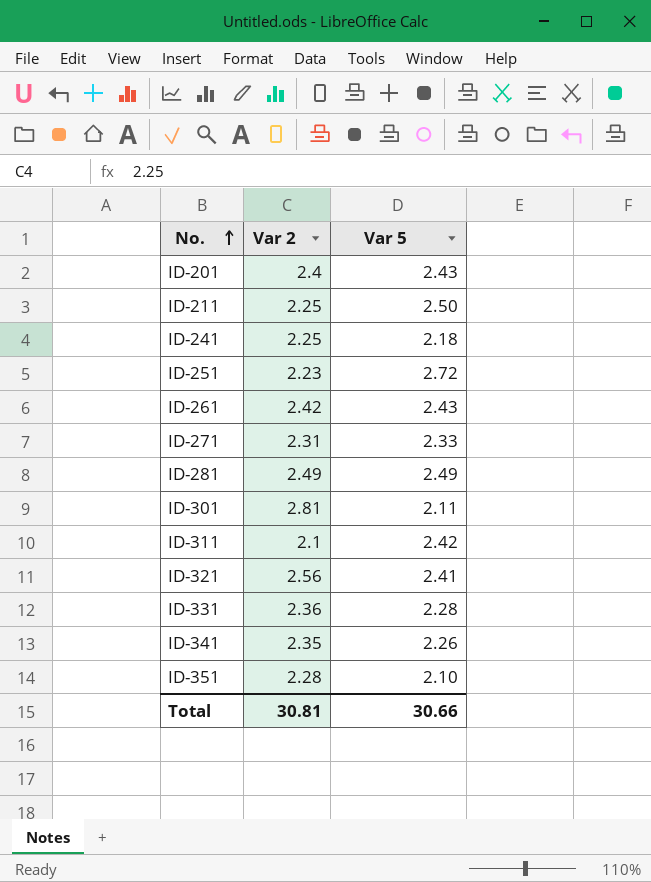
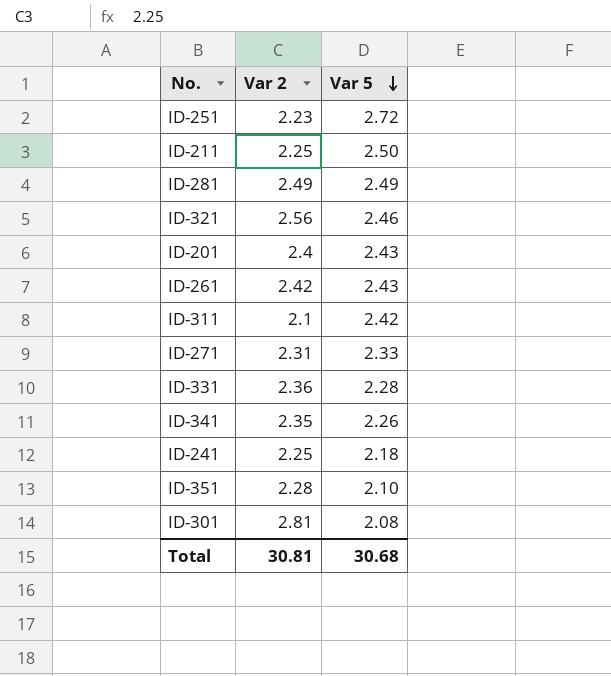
row order: No. ascending -> Var 5 descending
ID-321 | Var 5: 2.41 -> 2.46
ID-301 | Var 5: 2.11 -> 2.08
Total | Var 5: 30.66 -> 30.68

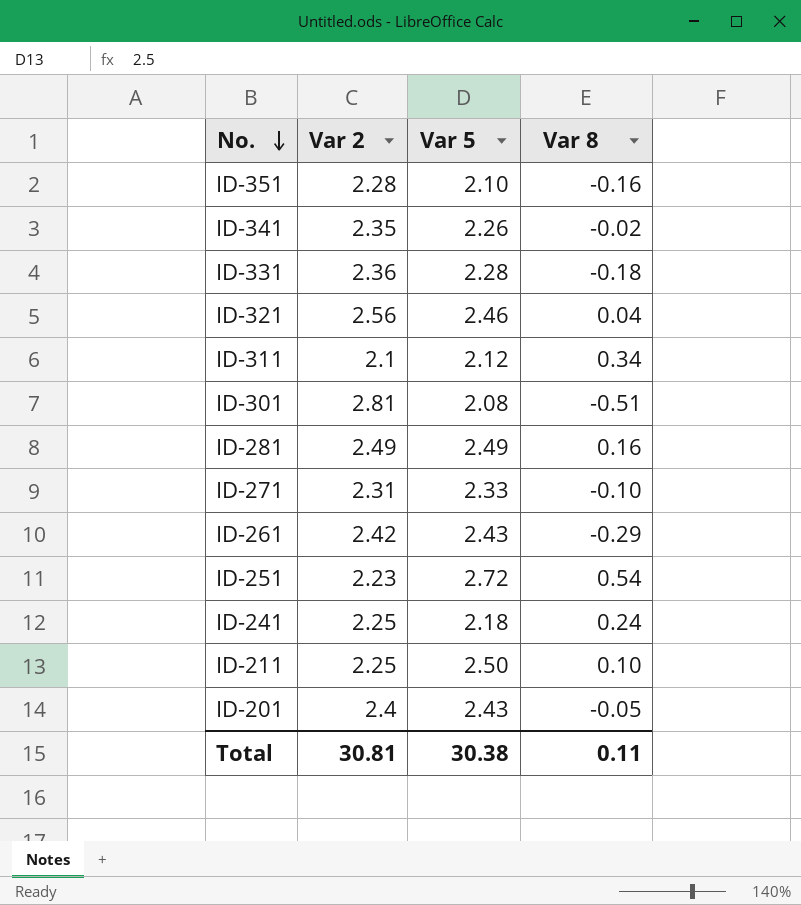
row order: Var 5 descending -> No. descending
column Var 8 | position: none -> 4
ID-311 | Var 5: 2.42 -> 2.12
Total | Var 5: 30.68 -> 30.38

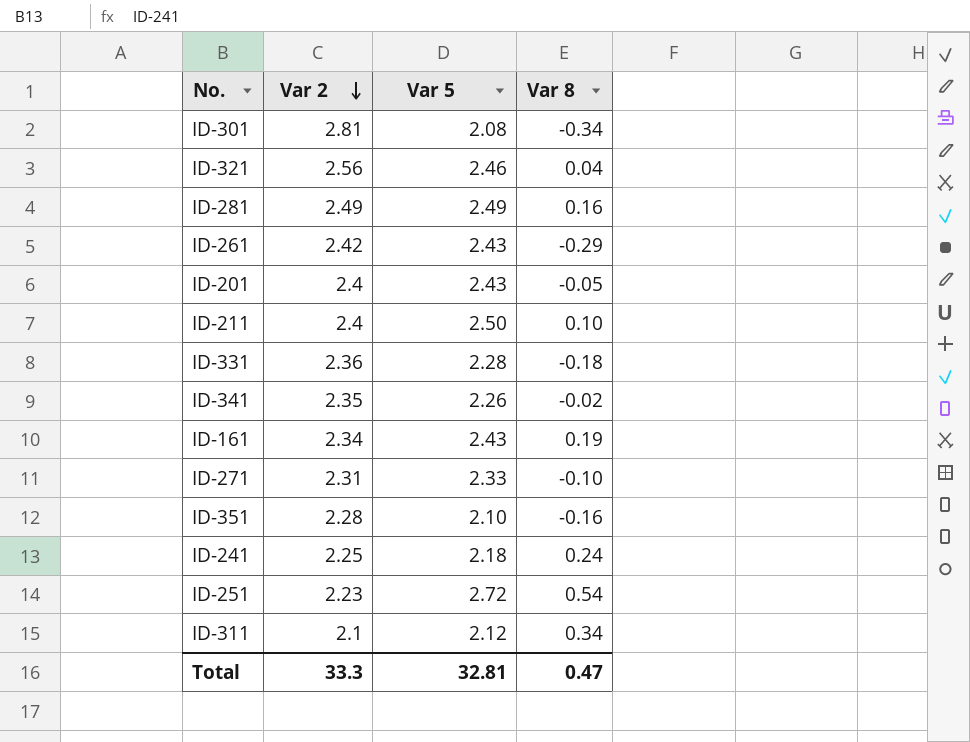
row order: No. descending -> Var 2 descending
ID-301 | Var 8: -0.51 -> -0.34
ID-211 | Var 2: 2.25 -> 2.4
row ID-161: none -> 2.34 | 2.43 | 0.19
Total | Var 2: 30.81 -> 33.3
Total | Var 5: 30.38 -> 32.81
Total | Var 8: 0.11 -> 0.47

